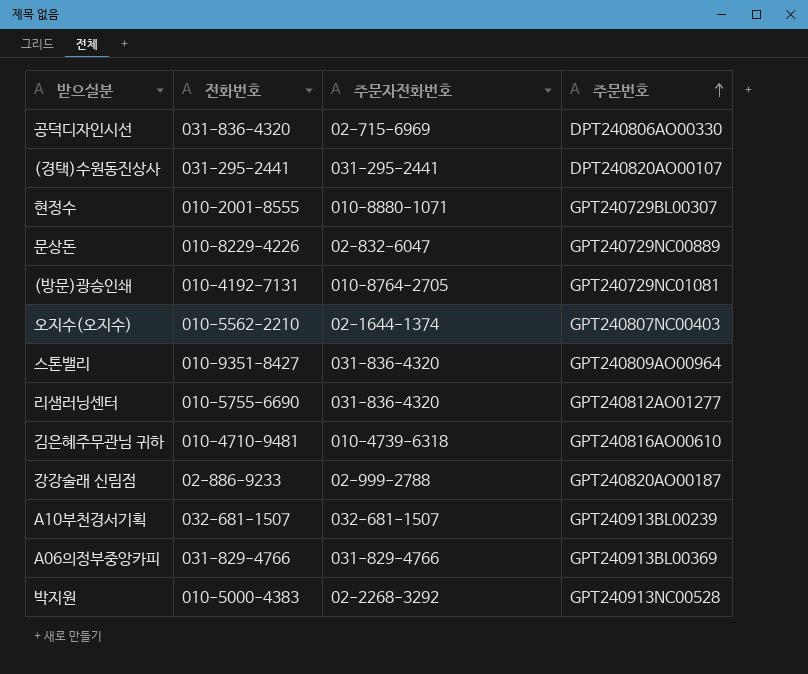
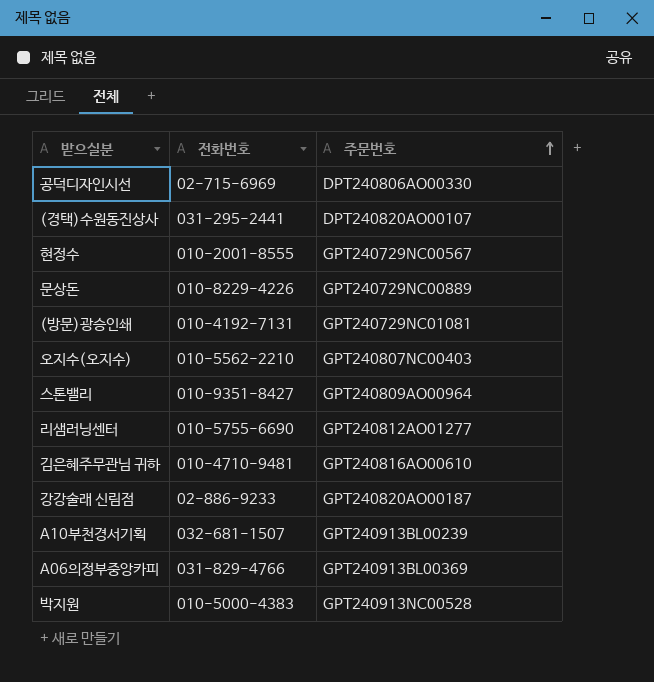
column 주문자전화번호 | position: 3 -> none
공덕디자인시선 | 전화번호: 031-836-4320 -> 02-715-6969
현정수 | 주문번호: GPT240729BL00307 -> GPT240729NC00567

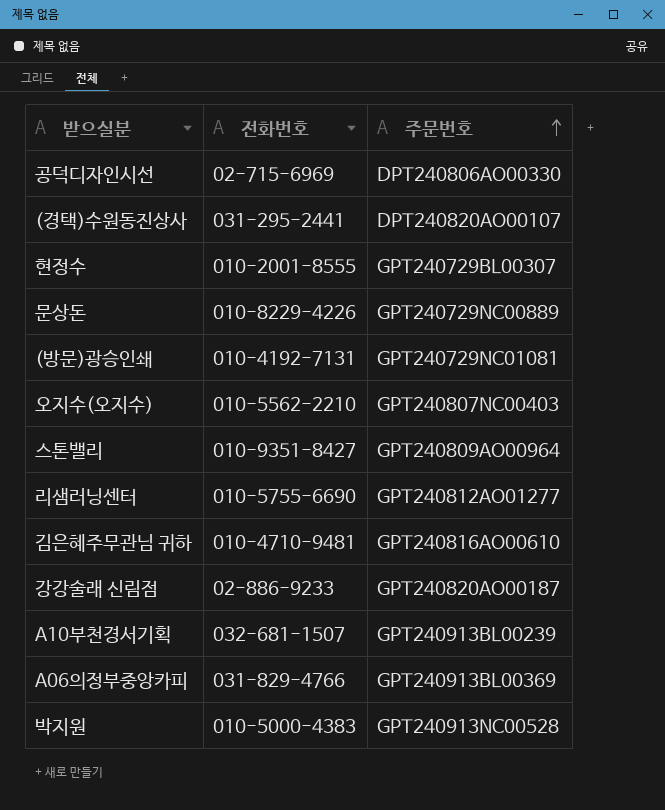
현정수 | 주문번호: GPT240729NC00567 -> GPT240729BL00307

